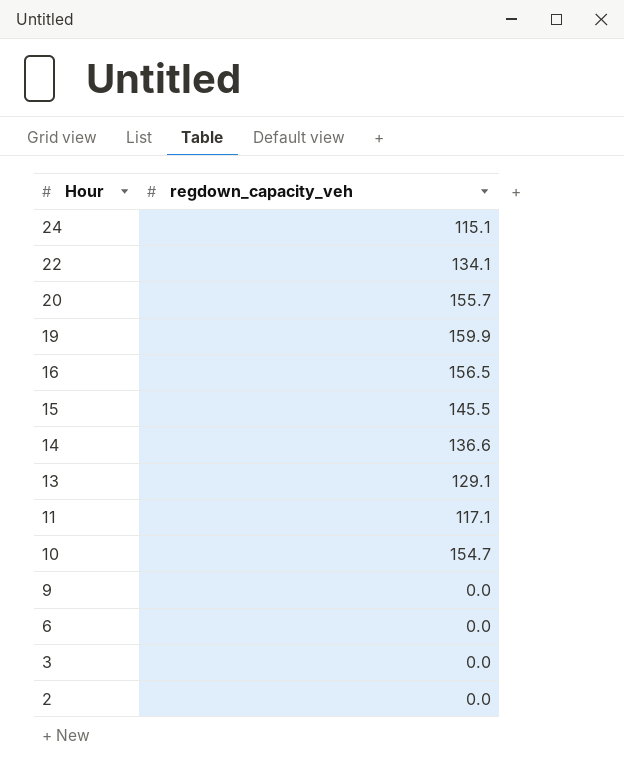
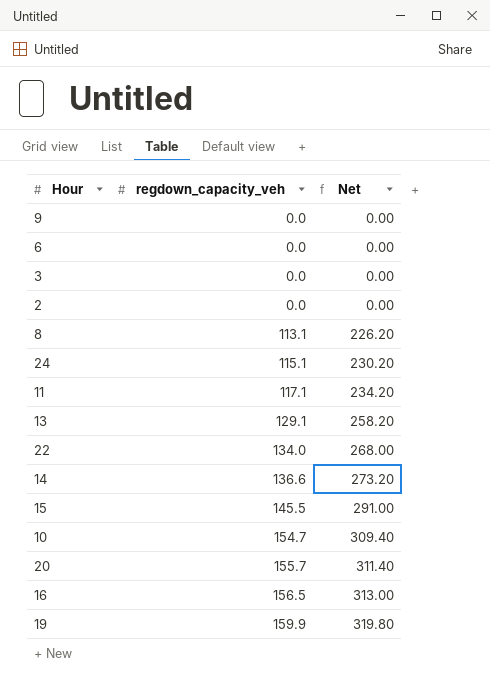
row order: Hour descending -> regdown_capacity_veh ascending
column Net | formula: none -> [regdown_capacity_veh] * 2
row 8: none -> 113.1 | 226.20
22 | regdown_capacity_veh: 134.1 -> 134.0

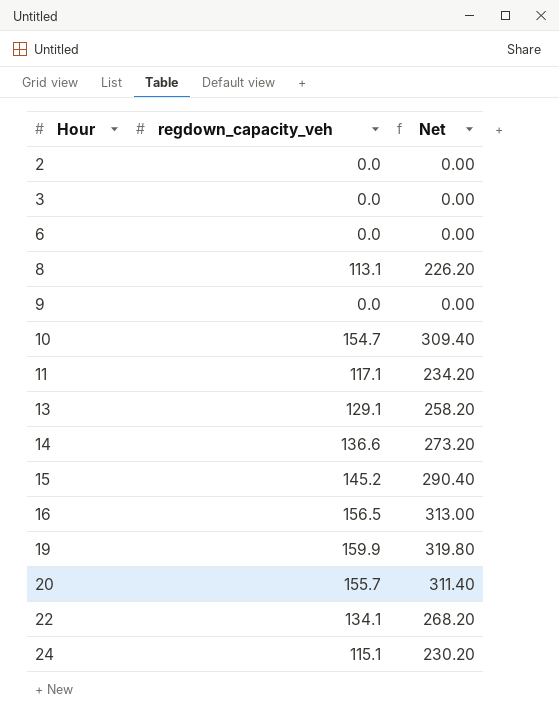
row order: regdown_capacity_veh ascending -> Hour ascending
15 | regdown_capacity_veh: 145.5 -> 145.2
15 | Net: 291.00 -> 290.40
22 | regdown_capacity_veh: 134.0 -> 134.1
22 | Net: 268.00 -> 268.20

